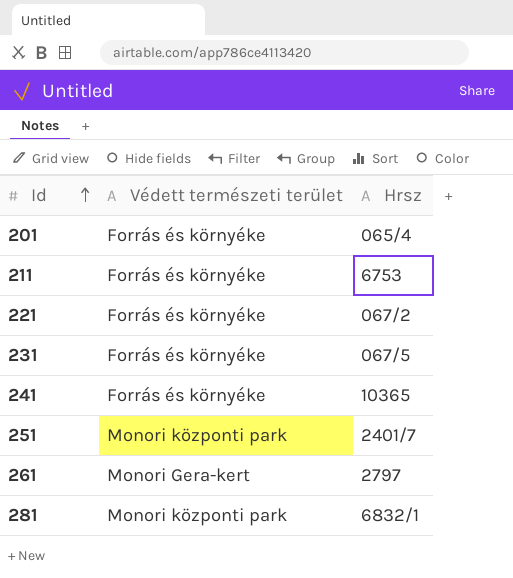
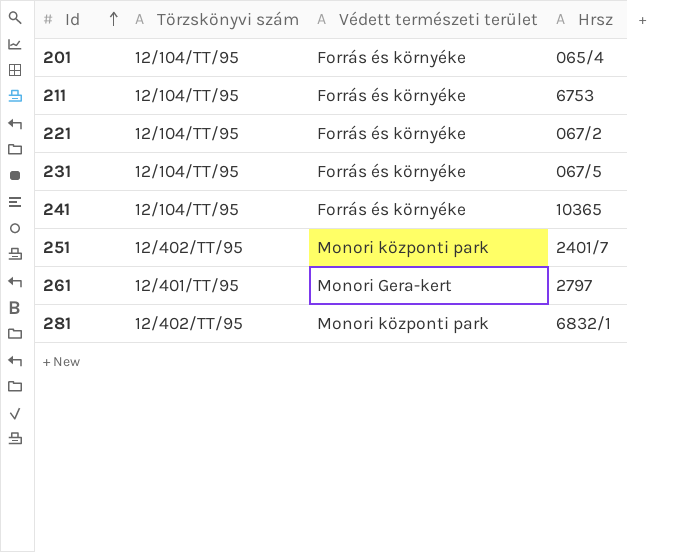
column Törzskönyvi szám | position: none -> 2

